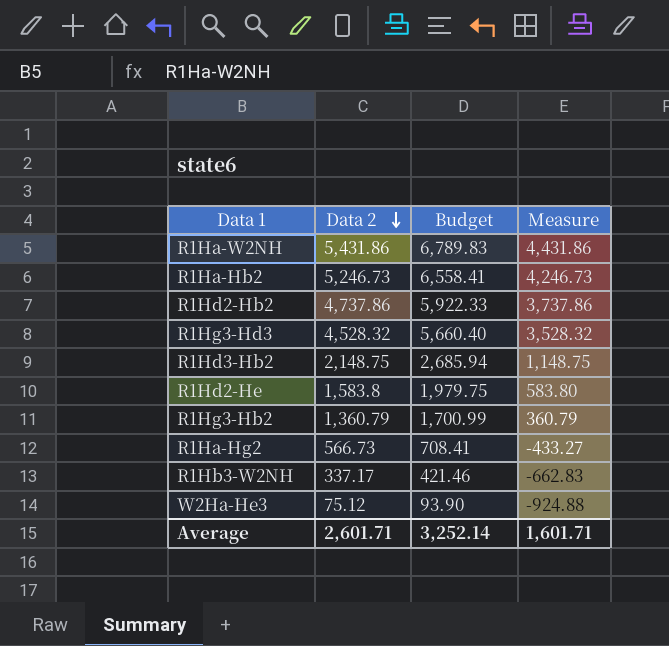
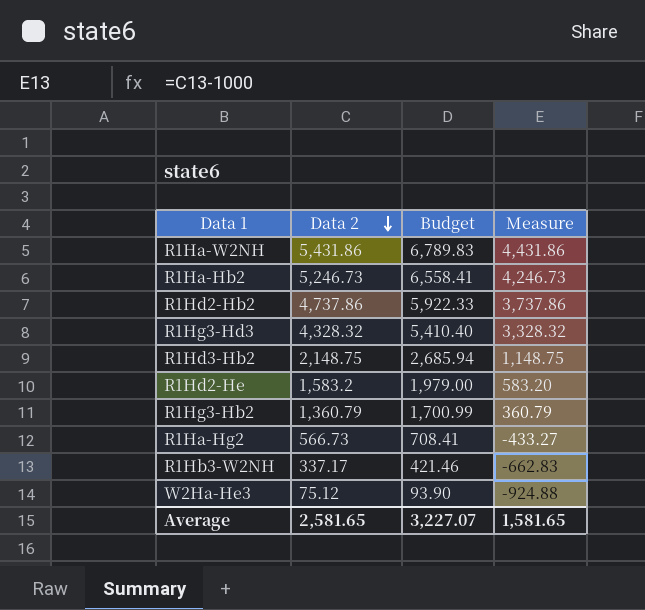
R1Hg3-Hd3 | Data 2: 4,528.32 -> 4,328.32
R1Hg3-Hd3 | Budget: 5,660.40 -> 5,410.40
R1Hg3-Hd3 | Measure: 3,528.32 -> 3,328.32
R1Hd2-He | Data 2: 1,583.8 -> 1,583.2
R1Hd2-He | Budget: 1,979.75 -> 1,979.00
R1Hd2-He | Measure: 583.80 -> 583.20
Average | Data 2: 2,601.71 -> 2,581.65
Average | Budget: 3,252.14 -> 3,227.07
Average | Measure: 1,601.71 -> 1,581.65

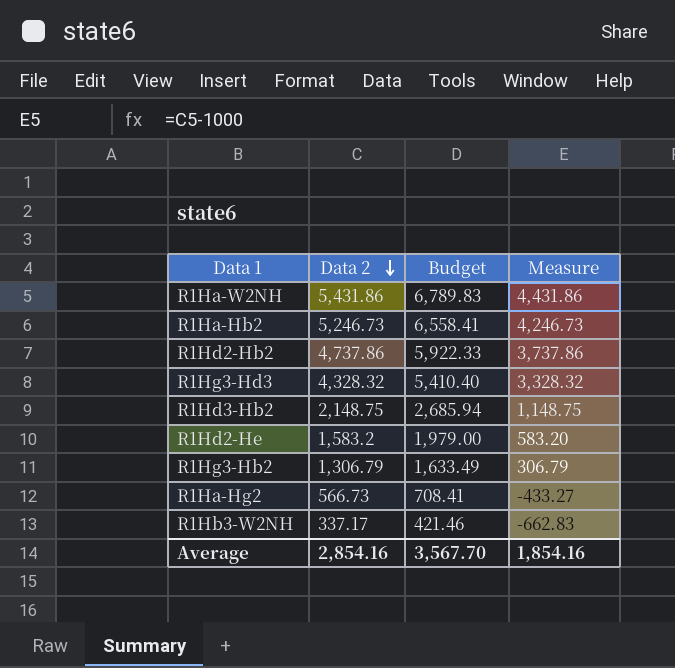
row W2Ha-He3: 75.12 | 93.90 | -924.88 -> none
R1Hg3-Hb2 | Data 2: 1,360.79 -> 1,306.79
R1Hg3-Hb2 | Budget: 1,700.99 -> 1,633.49
R1Hg3-Hb2 | Measure: 360.79 -> 306.79
Average | Data 2: 2,581.65 -> 2,854.16
Average | Budget: 3,227.07 -> 3,567.70
Average | Measure: 1,581.65 -> 1,854.16

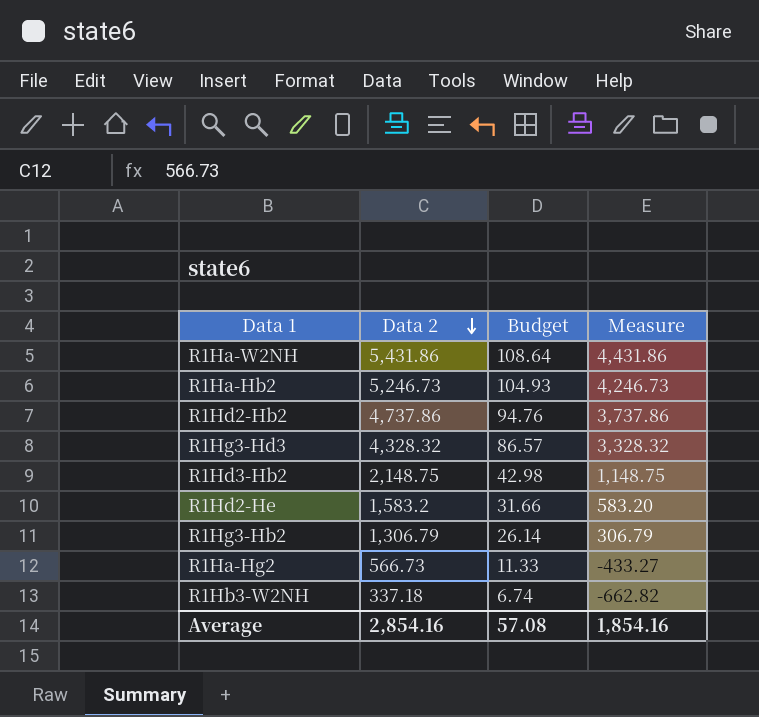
column Budget | formula: [Data 2] * 1.25 -> [Data 2] * 0.02
R1Hb3-W2NH | Data 2: 337.17 -> 337.18
R1Hb3-W2NH | Measure: -662.83 -> -662.82
Average | Budget: 3,567.70 -> 57.08

